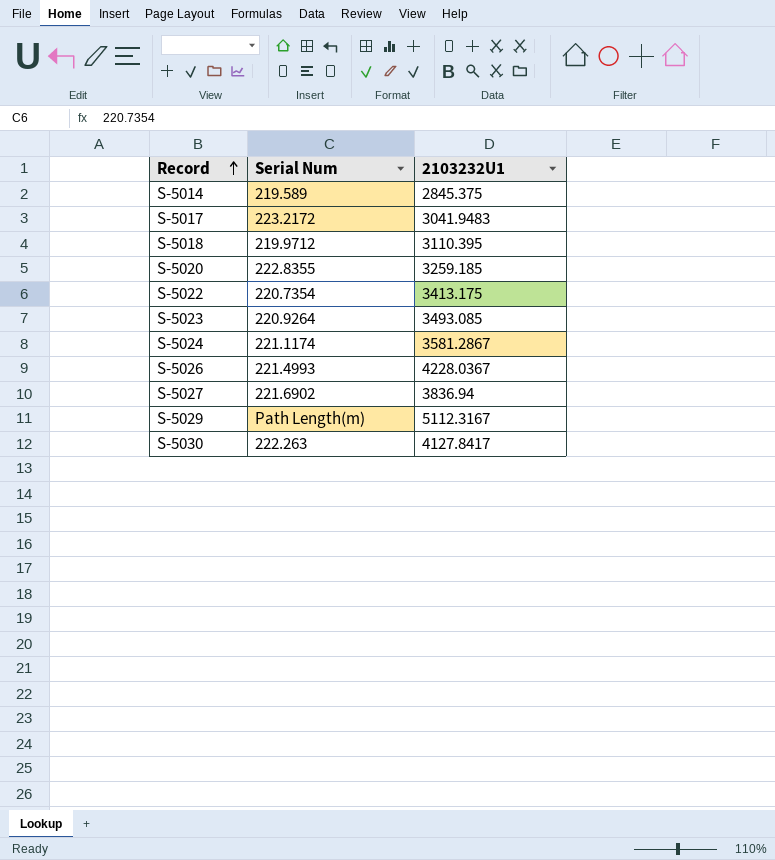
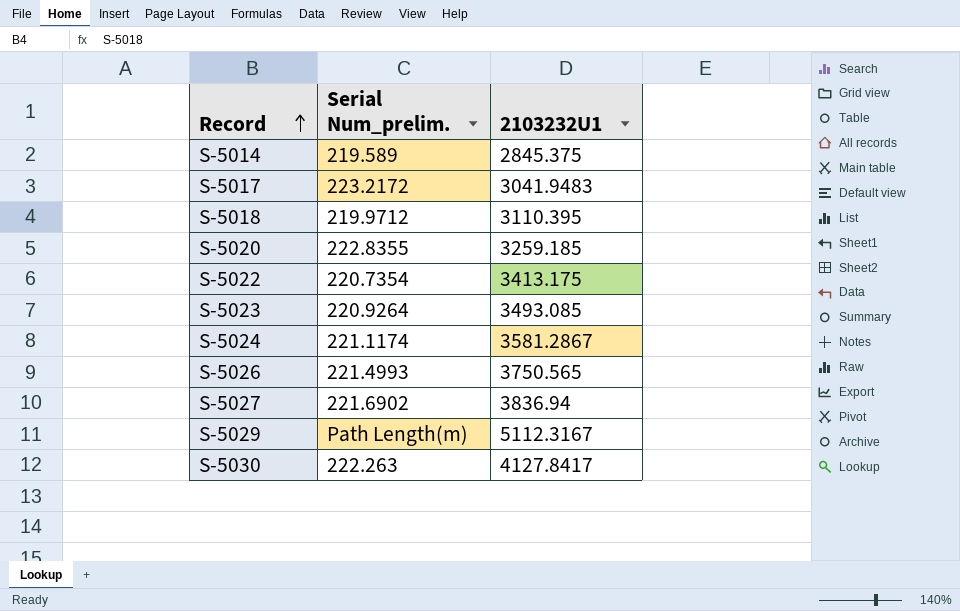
column name: Serial Num -> Serial Num_prelim.
S-5026 | 2103232U1: 4228.0367 -> 3750.565

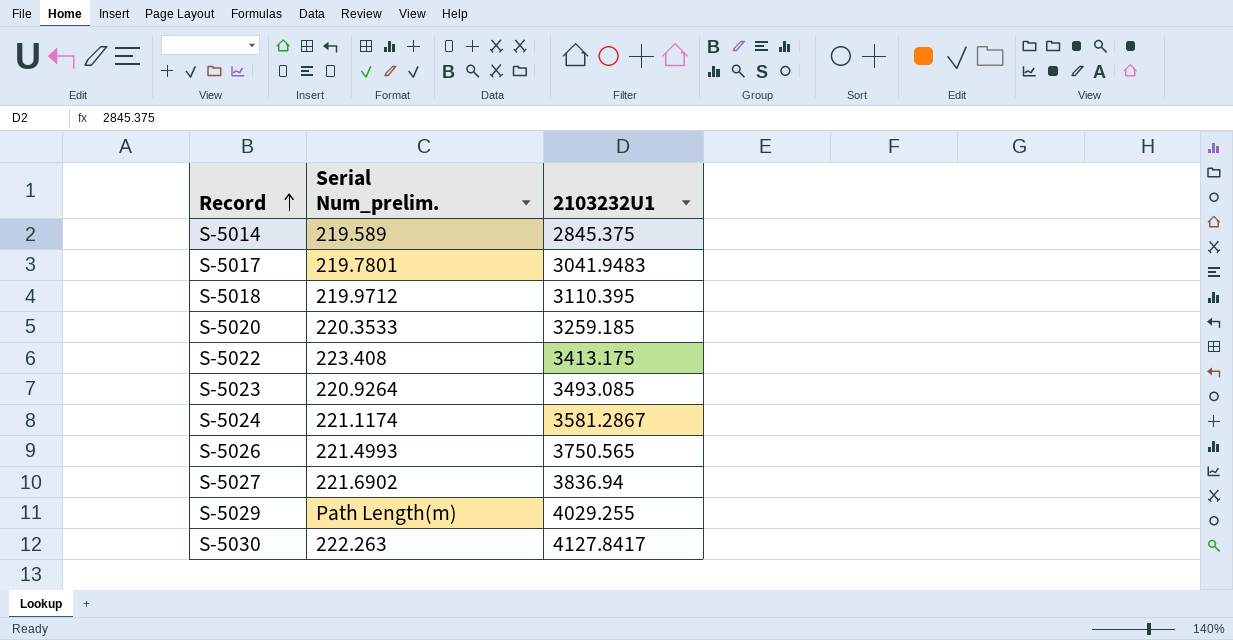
S-5017 | Serial Num_prelim.: 223.2172 -> 219.7801
S-5020 | Serial Num_prelim.: 222.8355 -> 220.3533
S-5022 | Serial Num_prelim.: 220.7354 -> 223.408
S-5029 | 2103232U1: 5112.3167 -> 4029.255

